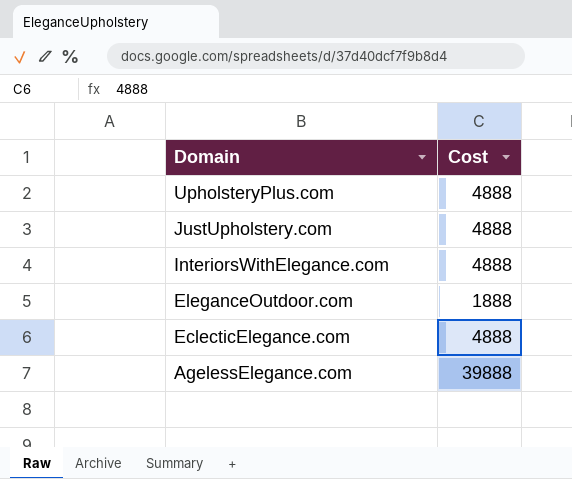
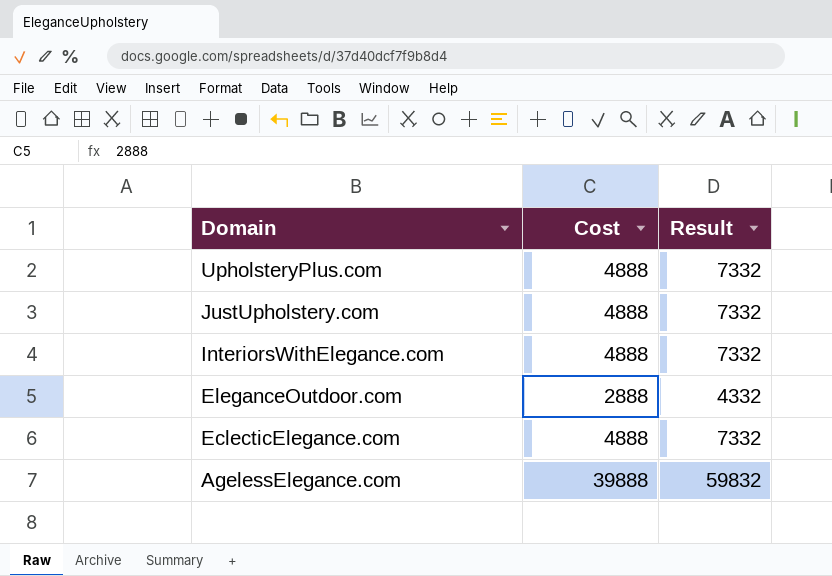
column Result | formula: none -> [Cost] * 1.5
EleganceOutdoor.com | Cost: 1888 -> 2888

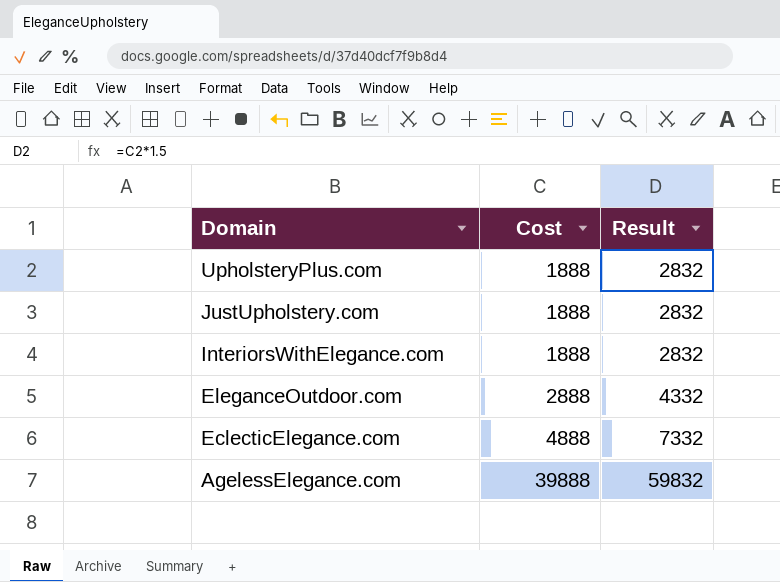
UpholsteryPlus.com | Cost: 4888 -> 1888
UpholsteryPlus.com | Result: 7332 -> 2832
JustUpholstery.com | Cost: 4888 -> 1888
JustUpholstery.com | Result: 7332 -> 2832
InteriorsWithElegance.com | Cost: 4888 -> 1888
InteriorsWithElegance.com | Result: 7332 -> 2832

